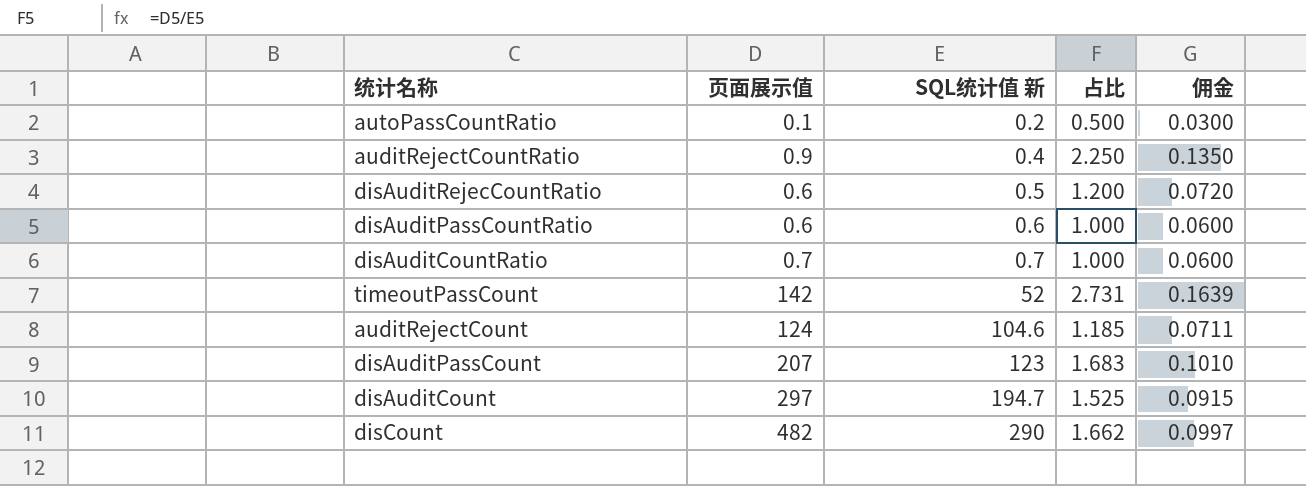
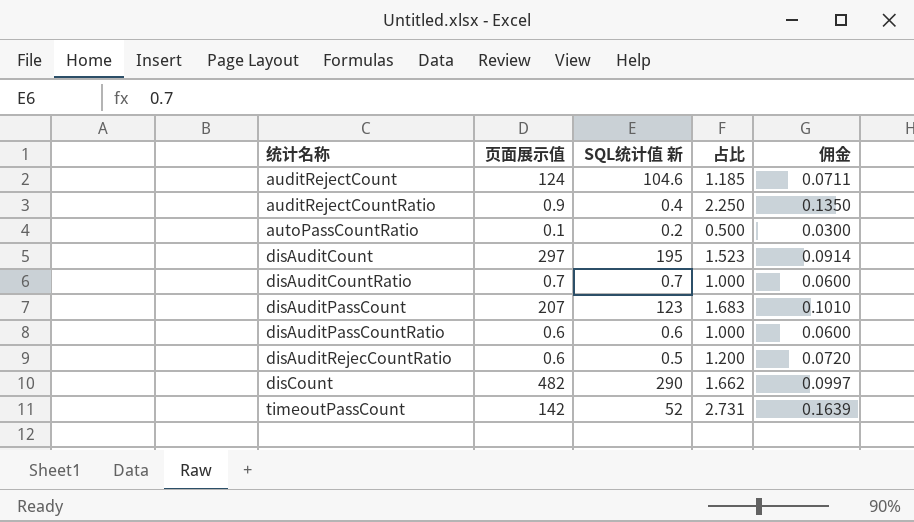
row order: SQL统计值 新 ascending -> 统计名称 ascending
disAuditCount | SQL统计值 新: 194.7 -> 195
disAuditCount | 占比: 1.525 -> 1.523
disAuditCount | 佣金: 0.0915 -> 0.0914

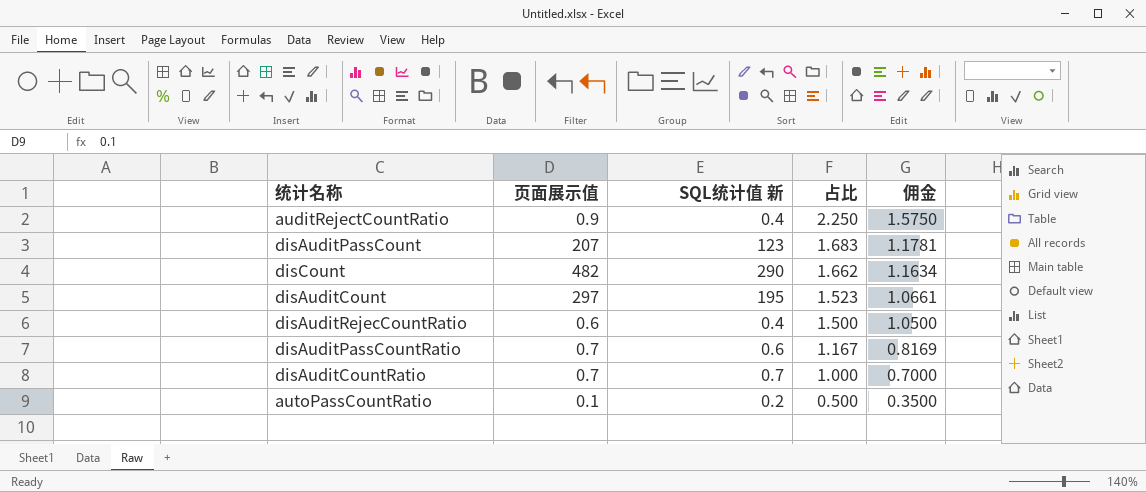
row order: 统计名称 ascending -> 占比 descending
column 佣金 | formula: [占比] * 0.06 -> [占比] * 0.7
row auditRejectCount: 124 | 104.6 | 1.185 | 0.0711 -> none
row timeoutPassCount: 142 | 52 | 2.731 | 0.1639 -> none
disAuditRejecCountRatio | SQL统计值 新: 0.5 -> 0.4
disAuditRejecCountRatio | 占比: 1.200 -> 1.500
disAuditPassCountRatio | 页面展示值: 0.6 -> 0.7
disAuditPassCountRatio | 占比: 1.000 -> 1.167

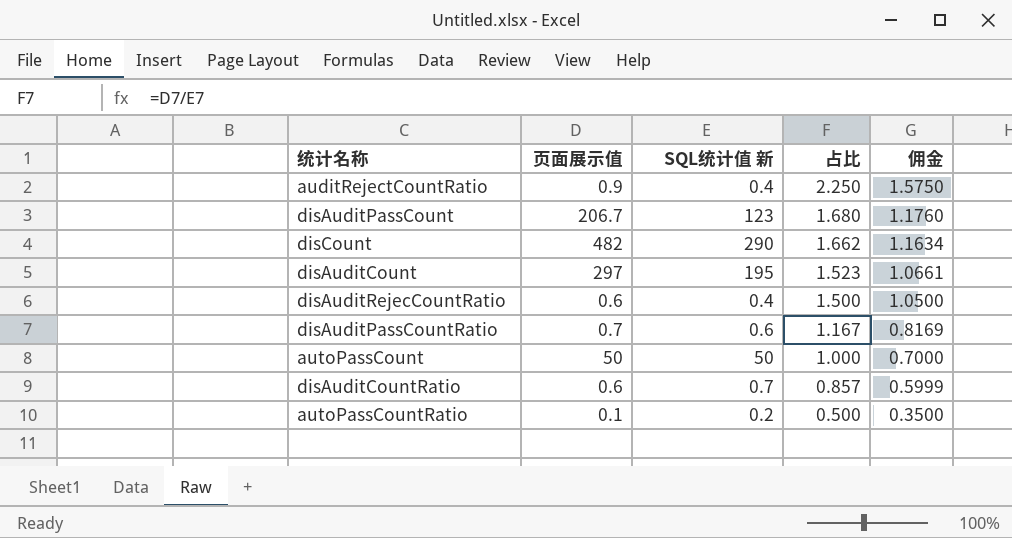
disAuditPassCount | 页面展示值: 207 -> 206.7
disAuditPassCount | 占比: 1.683 -> 1.680
disAuditPassCount | 佣金: 1.1781 -> 1.1760
row autoPassCount: none -> 50 | 50 | 1.000 | 0.7000
disAuditCountRatio | 页面展示值: 0.7 -> 0.6
disAuditCountRatio | 占比: 1.000 -> 0.857
disAuditCountRatio | 佣金: 0.7000 -> 0.5999

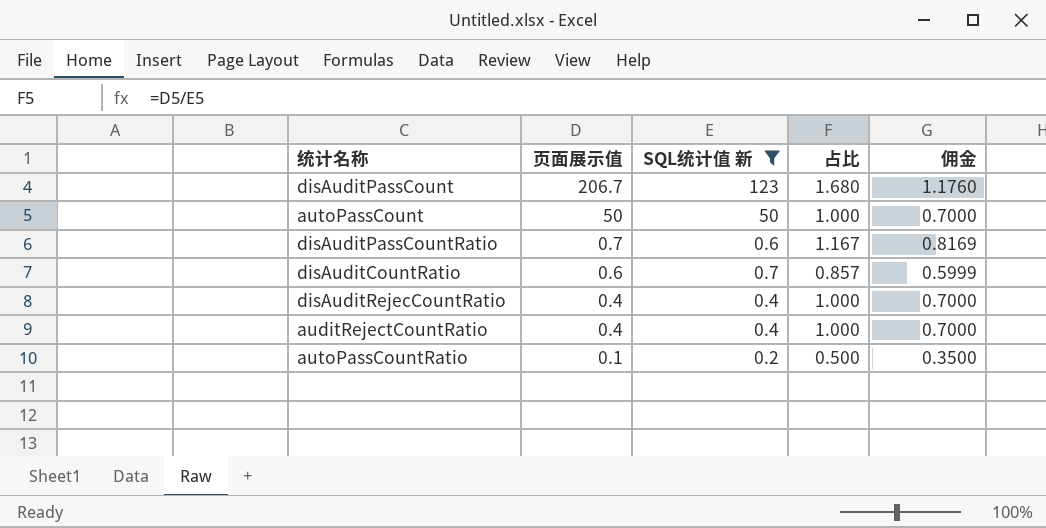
filter: none -> SQL统计值 新 <= 123
row order: 占比 descending -> 页面展示值 descending
disAuditRejecCountRatio | 页面展示值: 0.6 -> 0.4
disAuditRejecCountRatio | 占比: 1.500 -> 1.000
disAuditRejecCountRatio | 佣金: 1.0500 -> 0.7000
auditRejectCountRatio | 页面展示值: 0.9 -> 0.4
auditRejectCountRatio | 占比: 2.250 -> 1.000
auditRejectCountRatio | 佣金: 1.5750 -> 0.7000

